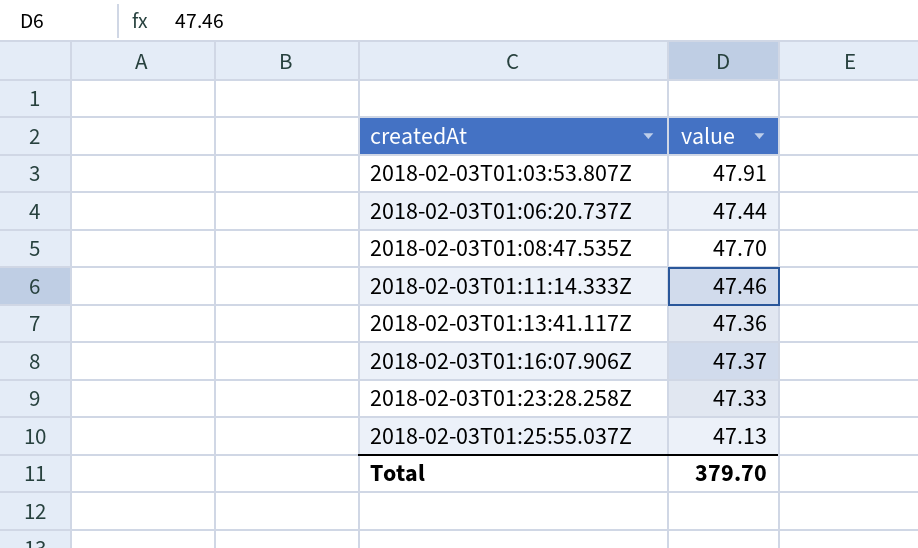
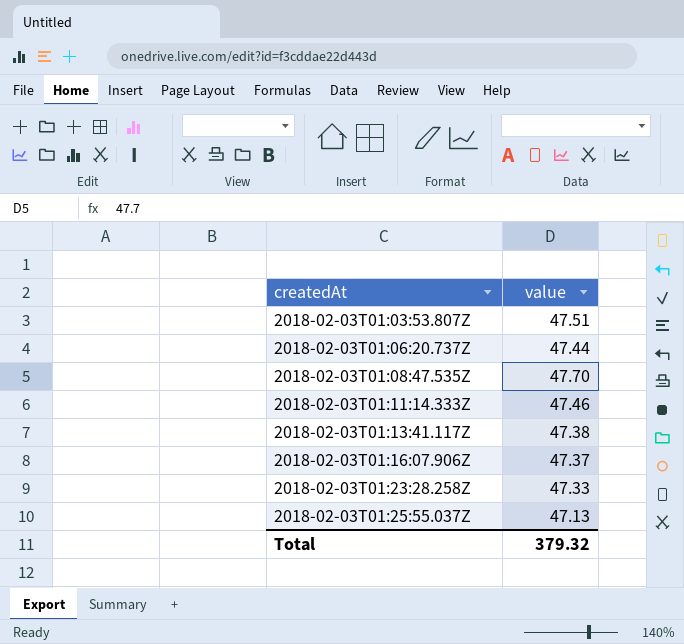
2018-02-03T01:03:53.807Z | value: 47.91 -> 47.51
2018-02-03T01:13:41.117Z | value: 47.36 -> 47.38
Total | value: 379.70 -> 379.32

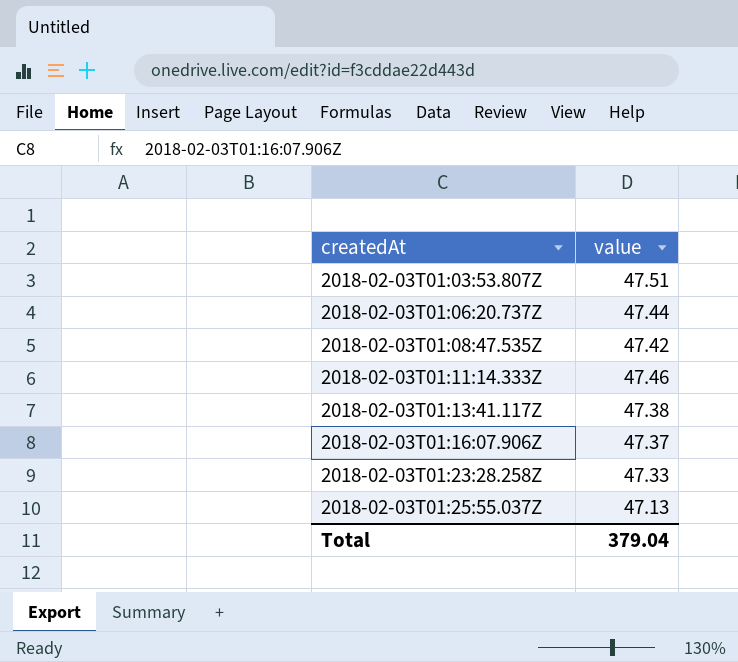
2018-02-03T01:08:47.535Z | value: 47.70 -> 47.42
Total | value: 379.32 -> 379.04

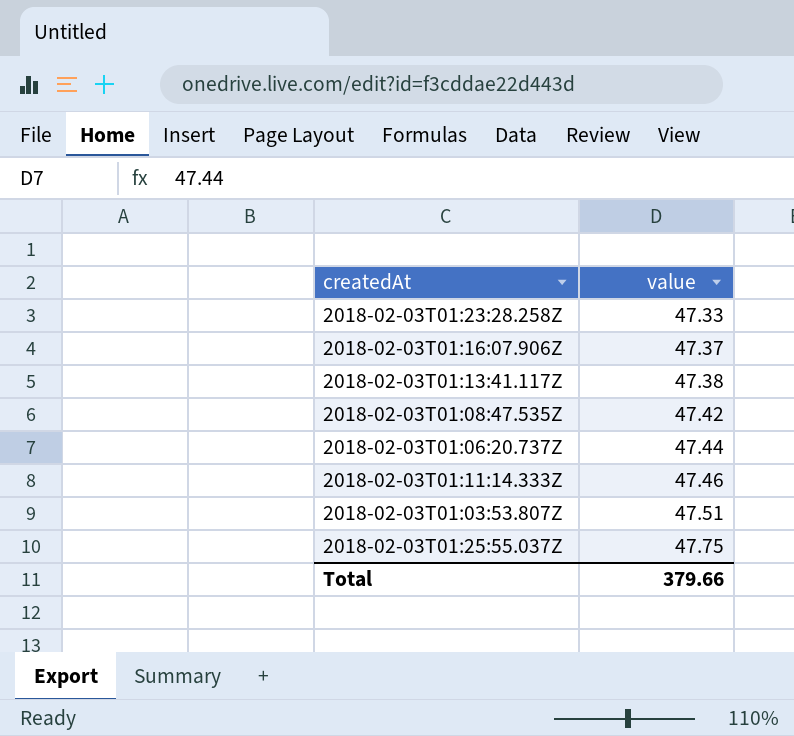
row order: createdAt ascending -> value ascending
2018-02-03T01:25:55.037Z | value: 47.13 -> 47.75
Total | value: 379.04 -> 379.66

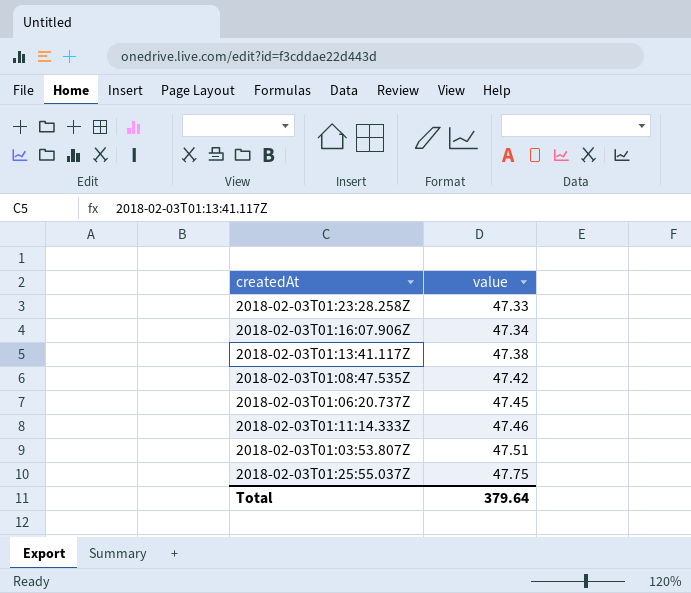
2018-02-03T01:16:07.906Z | value: 47.37 -> 47.34
2018-02-03T01:06:20.737Z | value: 47.44 -> 47.45
Total | value: 379.66 -> 379.64

